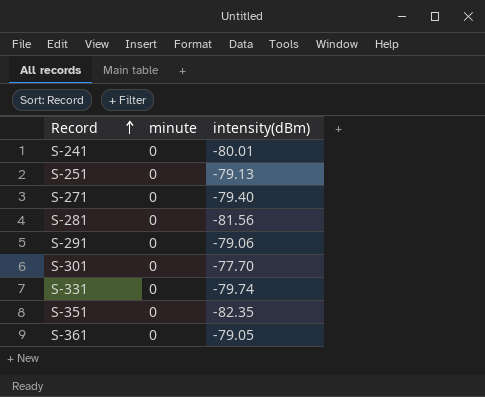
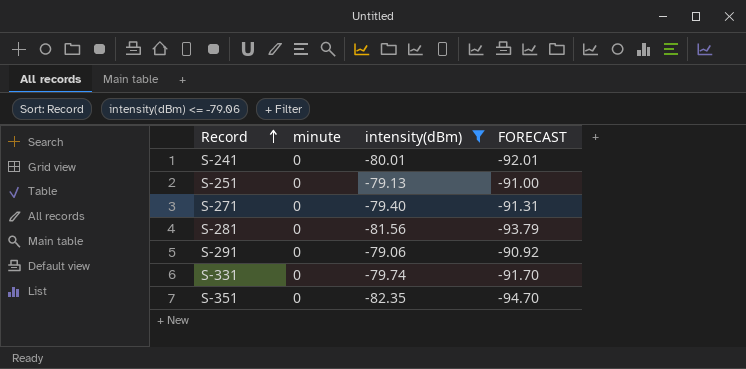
filter: none -> intensity(dBm) <= -79.06
column FORECAST | formula: none -> [intensity(dBm)] * 1.15

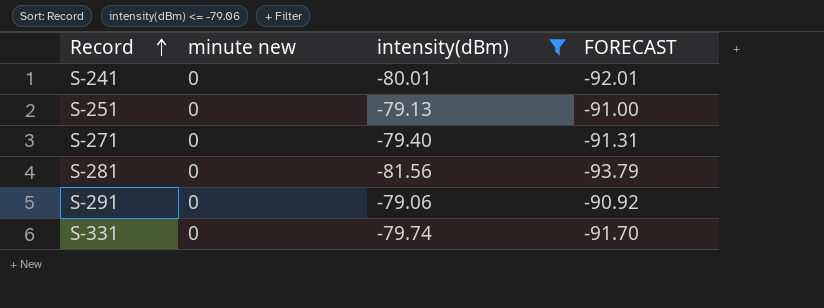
column name: minute -> minute new
row S-351: 0 | -82.35 | -94.70 -> none

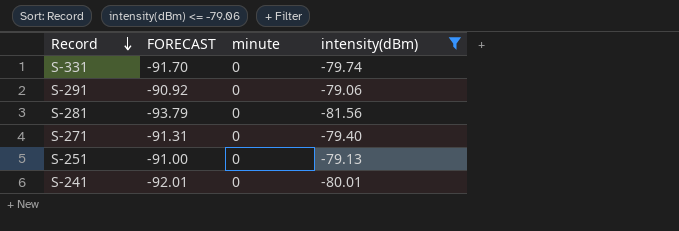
row order: Record ascending -> Record descending
column FORECAST | position: 4 -> 2
column name: minute new -> minute

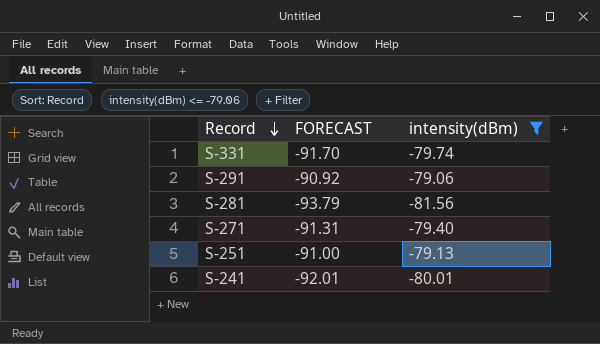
column minute | position: 3 -> none

